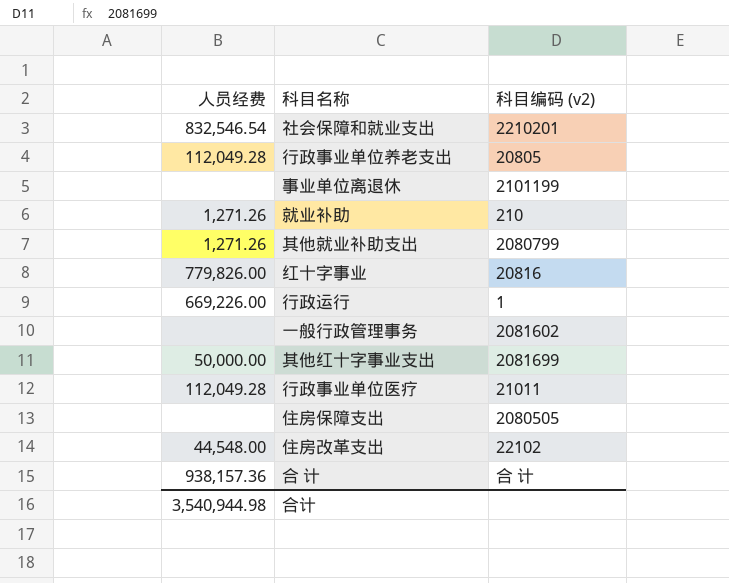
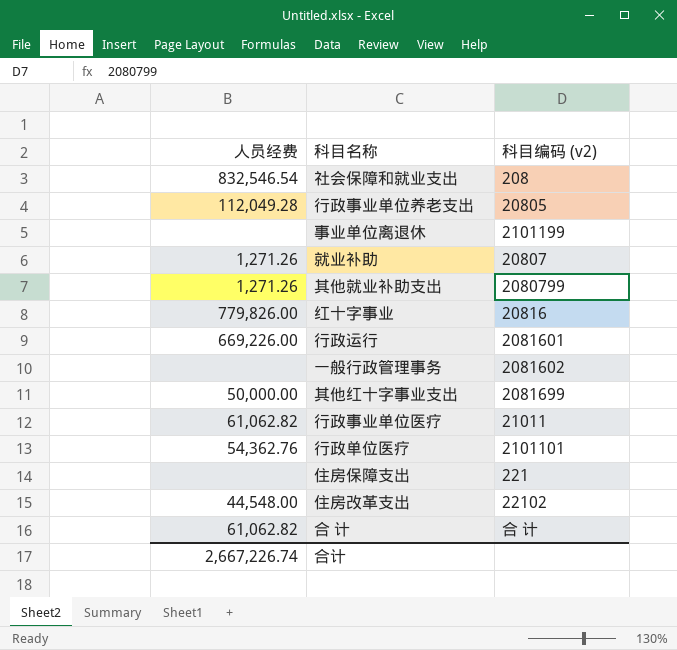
社会保障和就业支出 | 科目编码 (v2): 2210201 -> 208
就业补助 | 科目编码 (v2): 210 -> 20807
行政运行 | 科目编码 (v2): 1 -> 2081601
行政事业单位医疗 | 人员经费: 112,049.28 -> 61,062.82
row 行政单位医疗: none -> 54,362.76 | 2101101
住房保障支出 | 科目编码 (v2): 2080505 -> 221
合 计 | 人员经费: 938,157.36 -> 61,062.82
合计 | 人员经费: 3,540,944.98 -> 2,667,226.74

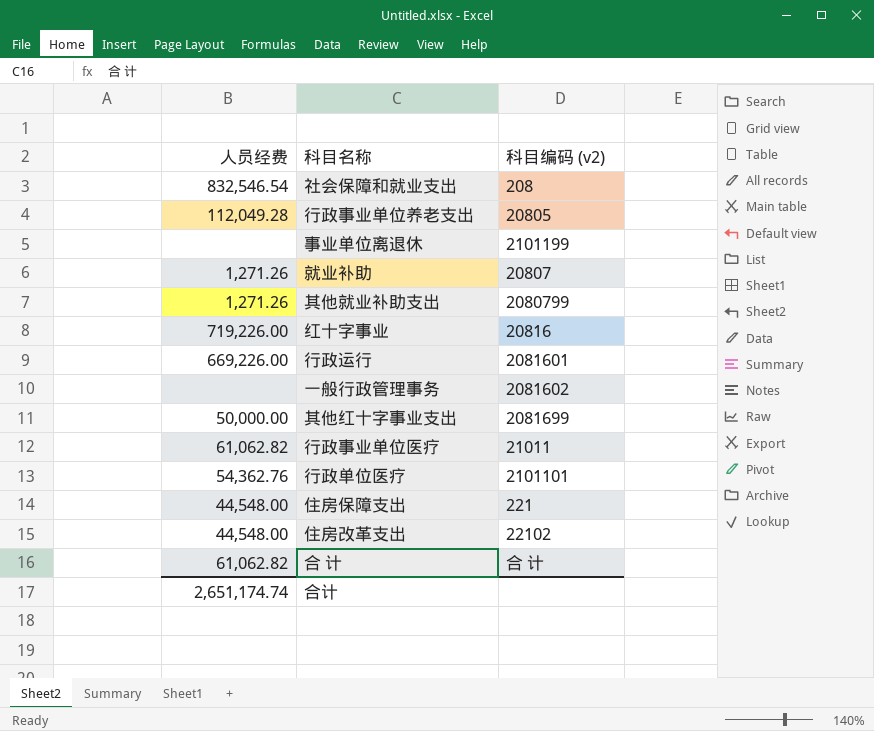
红十字事业 | 人员经费: 779,826.00 -> 719,226.00
住房保障支出 | 人员经费: none -> 44,548.00
合计 | 人员经费: 2,667,226.74 -> 2,651,174.74

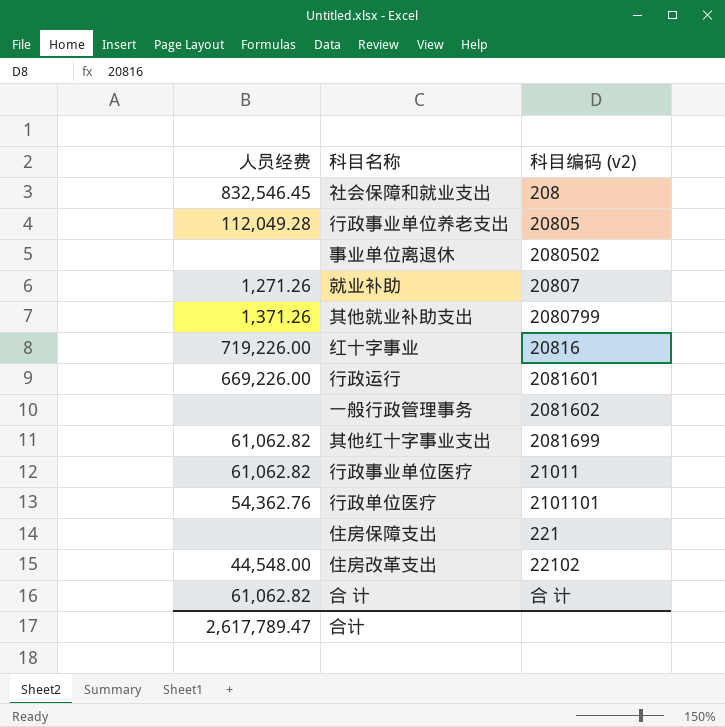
社会保障和就业支出 | 人员经费: 832,546.54 -> 832,546.45
事业单位离退休 | 科目编码 (v2): 2101199 -> 2080502
其他就业补助支出 | 人员经费: 1,271.26 -> 1,371.26
其他红十字事业支出 | 人员经费: 50,000.00 -> 61,062.82
住房保障支出 | 人员经费: 44,548.00 -> none
合计 | 人员经费: 2,651,174.74 -> 2,617,789.47

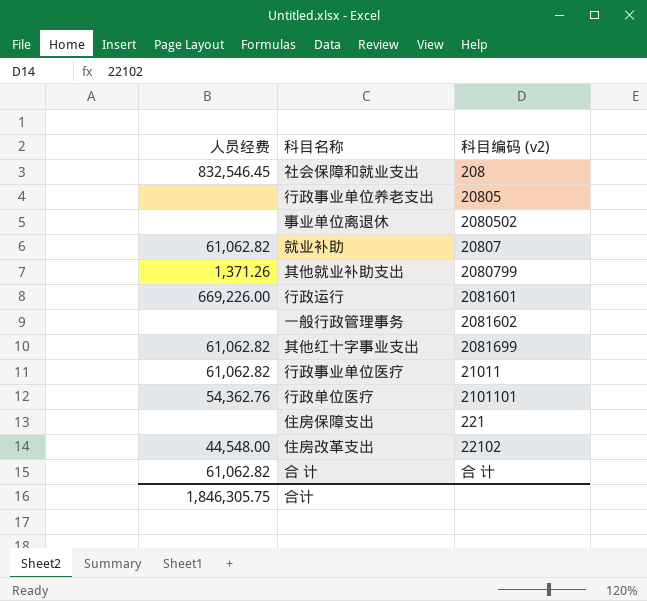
row 红十字事业: 719,226.00 | 20816 -> none
行政事业单位养老支出 | 人员经费: 112,049.28 -> none
就业补助 | 人员经费: 1,271.26 -> 61,062.82
合计 | 人员经费: 2,617,789.47 -> 1,846,305.75

